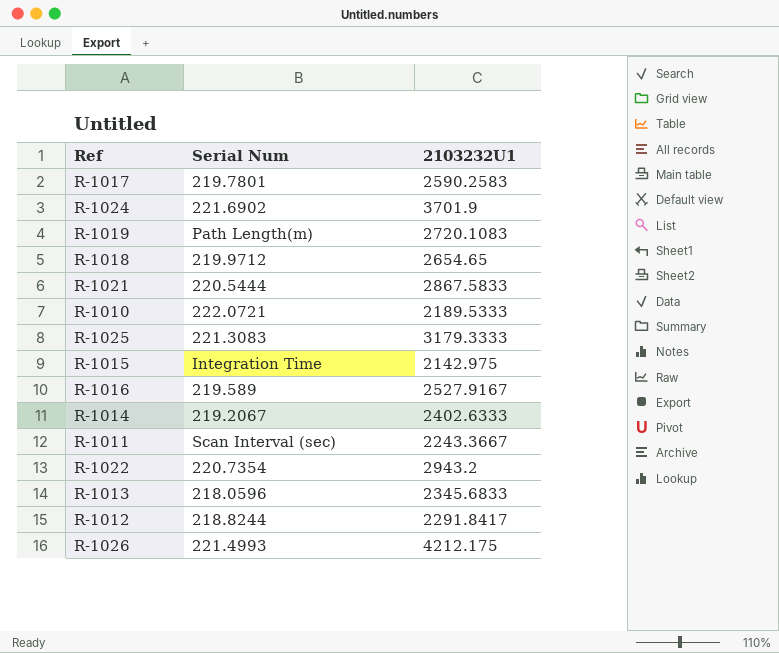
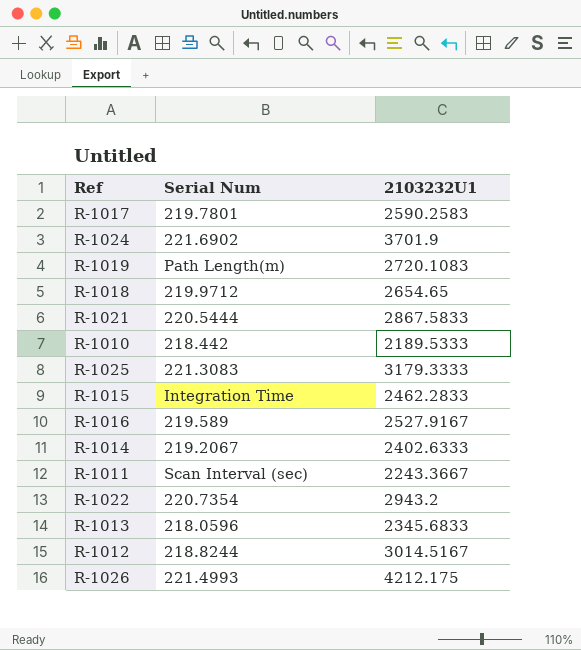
R-1010 | Serial Num: 222.0721 -> 218.442
R-1015 | 2103232U1: 2142.975 -> 2462.2833
R-1012 | 2103232U1: 2291.8417 -> 3014.5167

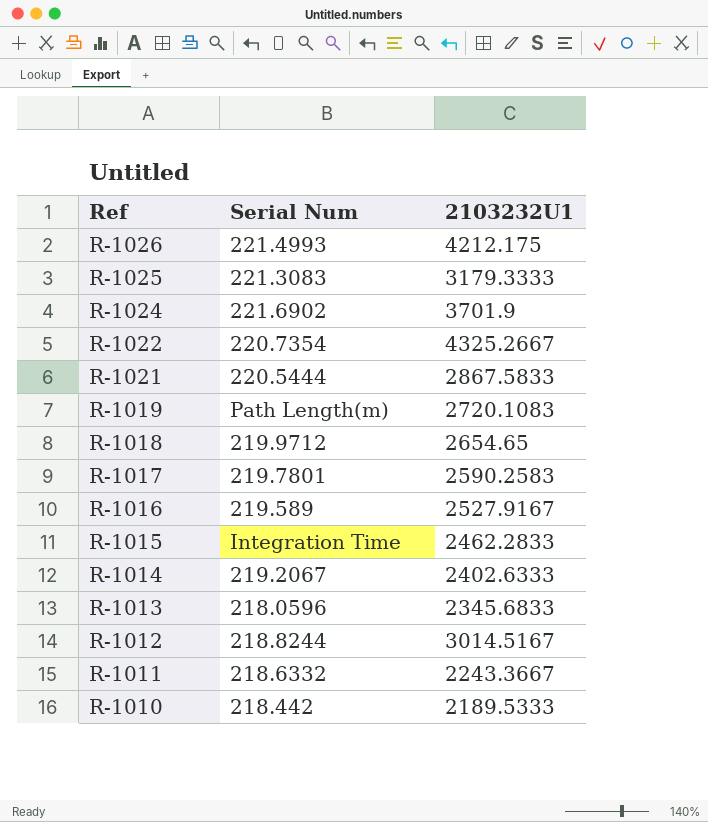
row order: none -> Ref descending
R-1022 | 2103232U1: 2943.2 -> 4325.2667
R-1011 | Serial Num: Scan Interval (sec) -> 218.6332

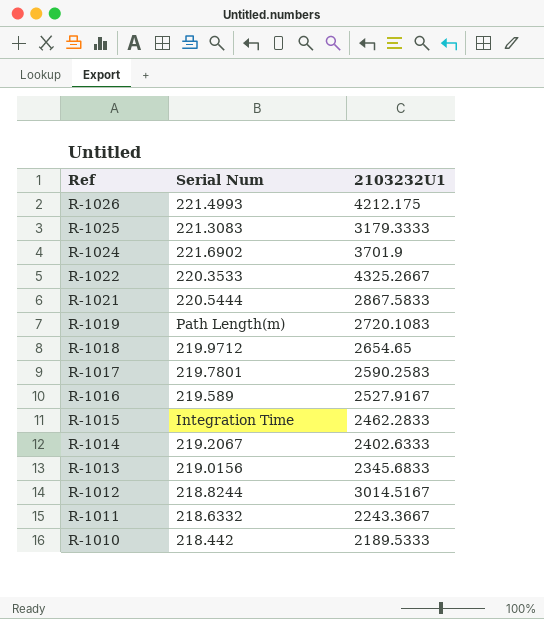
R-1022 | Serial Num: 220.7354 -> 220.3533
R-1013 | Serial Num: 218.0596 -> 219.0156

